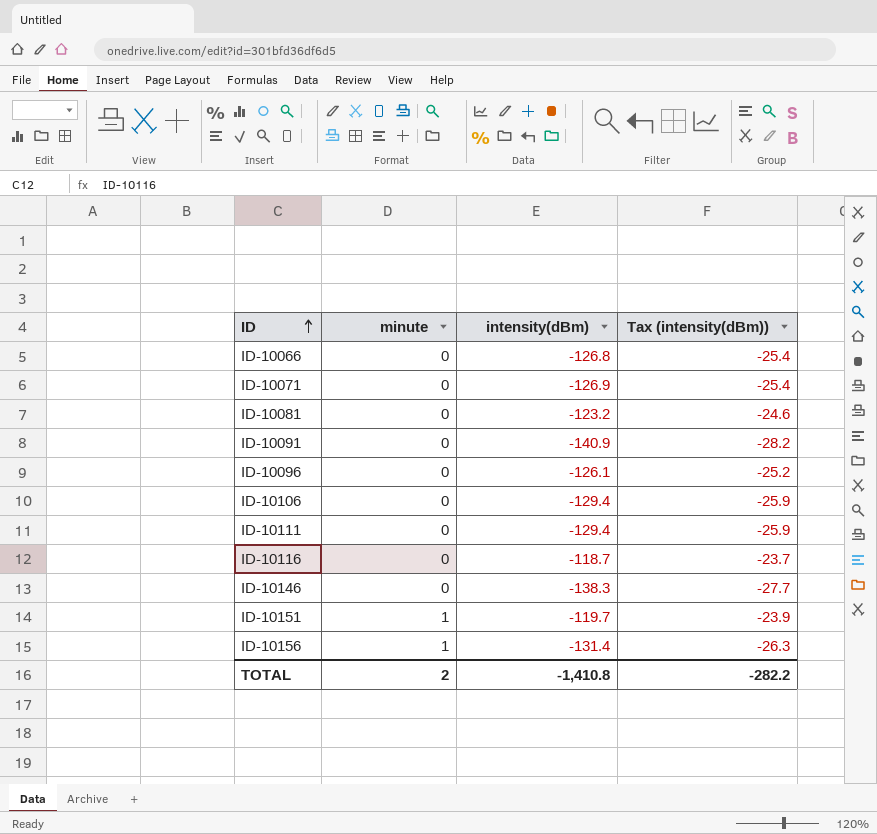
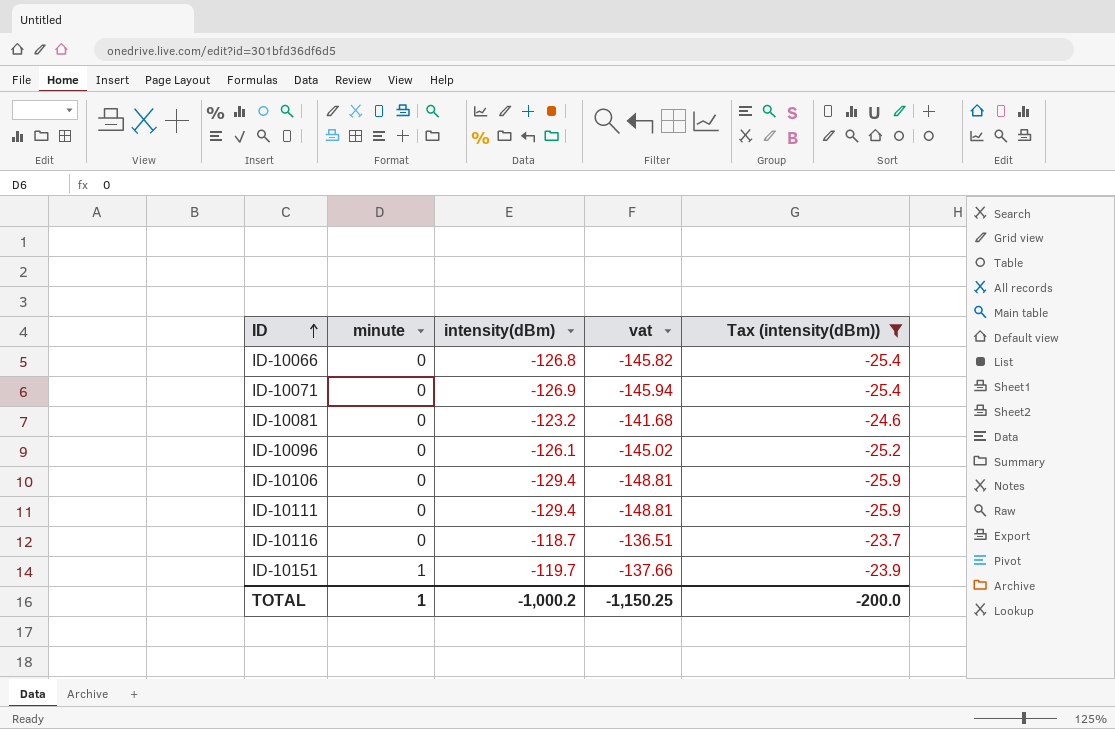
filter: none -> Tax (intensity(dBm)) >= -25.9
column vat | formula: none -> [intensity(dBm)] * 1.15
TOTAL | minute: 2 -> 1
TOTAL | intensity(dBm): -1,410.8 -> -1,000.2
TOTAL | Tax (intensity(dBm)): -282.2 -> -200.0

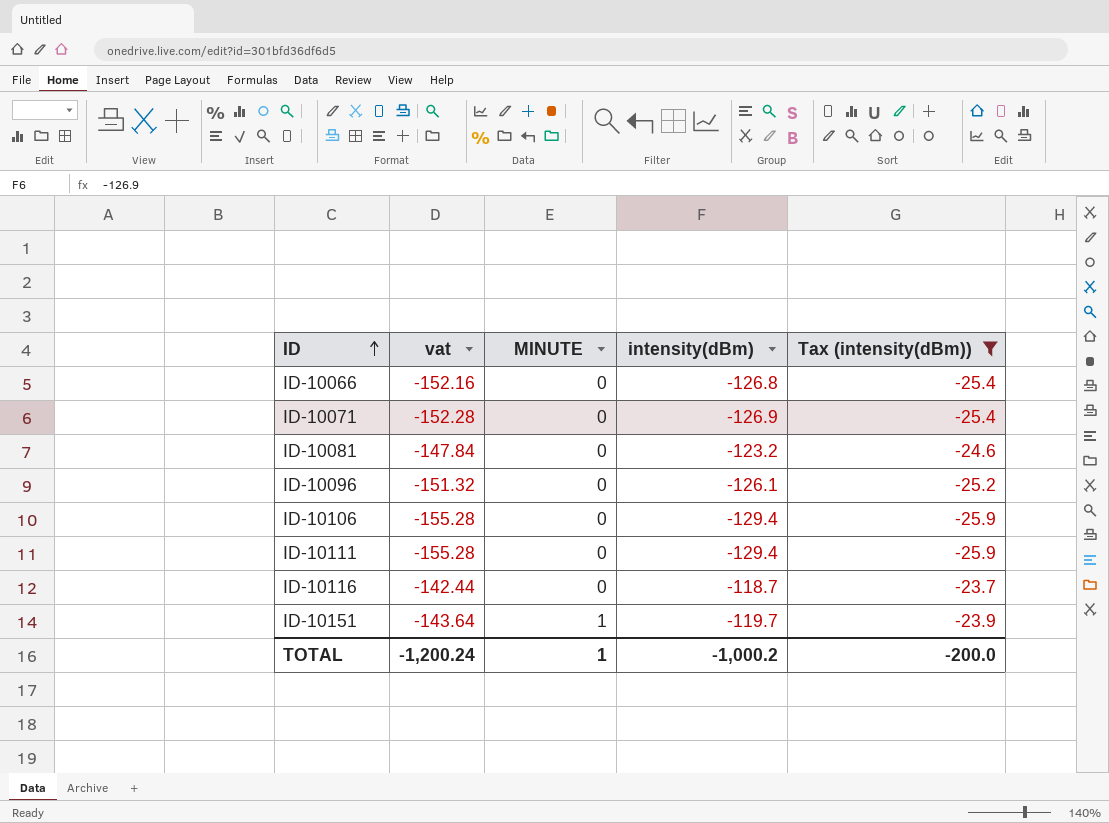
column vat | formula: [intensity(dBm)] * 1.15 -> [intensity(dBm)] * 1.2
column vat | position: 4 -> 2
column name: minute -> MINUTE
TOTAL | vat: -1,150.25 -> -1,200.24

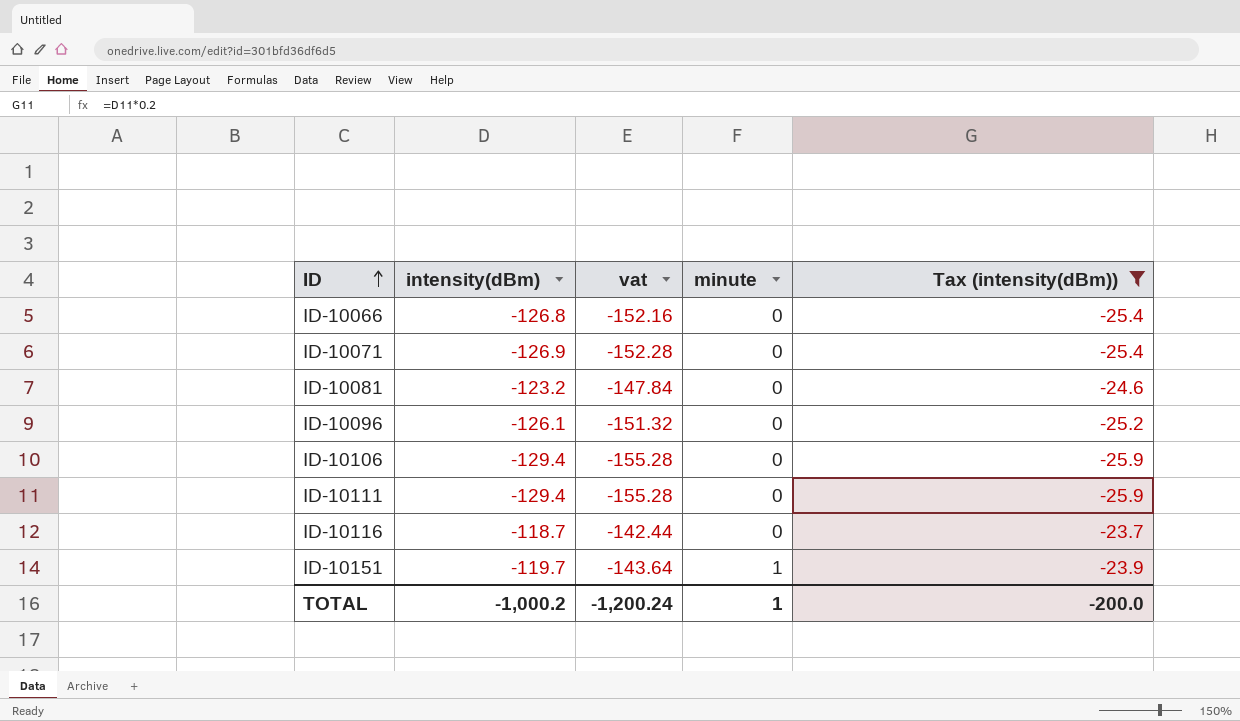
column intensity(dBm) | position: 4 -> 2
column name: MINUTE -> minute

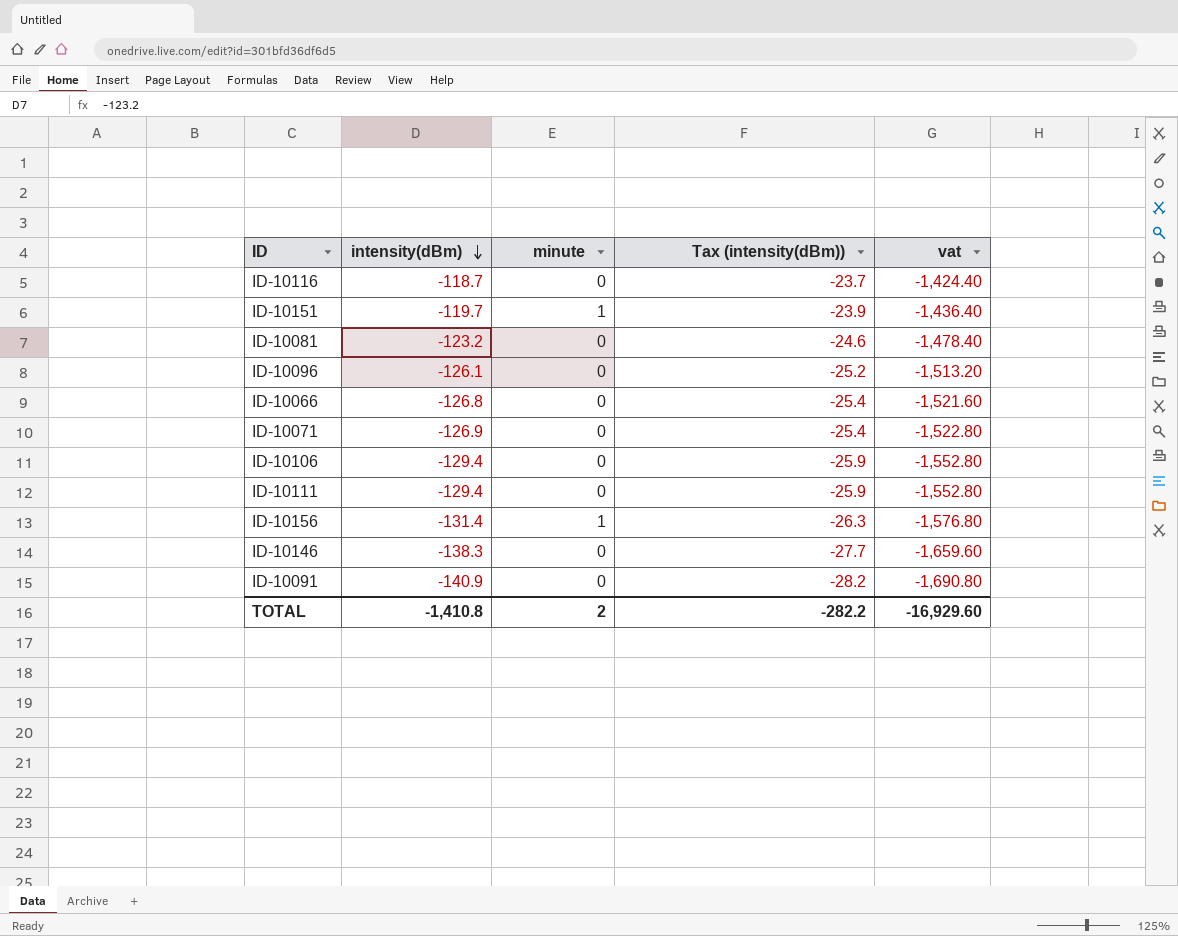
filter: Tax (intensity(dBm)) >= -25.9 -> none
row order: ID ascending -> intensity(dBm) descending
column vat | formula: [intensity(dBm)] * 1.2 -> [intensity(dBm)] * 12
column vat | position: 3 -> 5
TOTAL | intensity(dBm): -1,000.2 -> -1,410.8
TOTAL | minute: 1 -> 2
TOTAL | Tax (intensity(dBm)): -200.0 -> -282.2
TOTAL | vat: -1,200.24 -> -16,929.60

